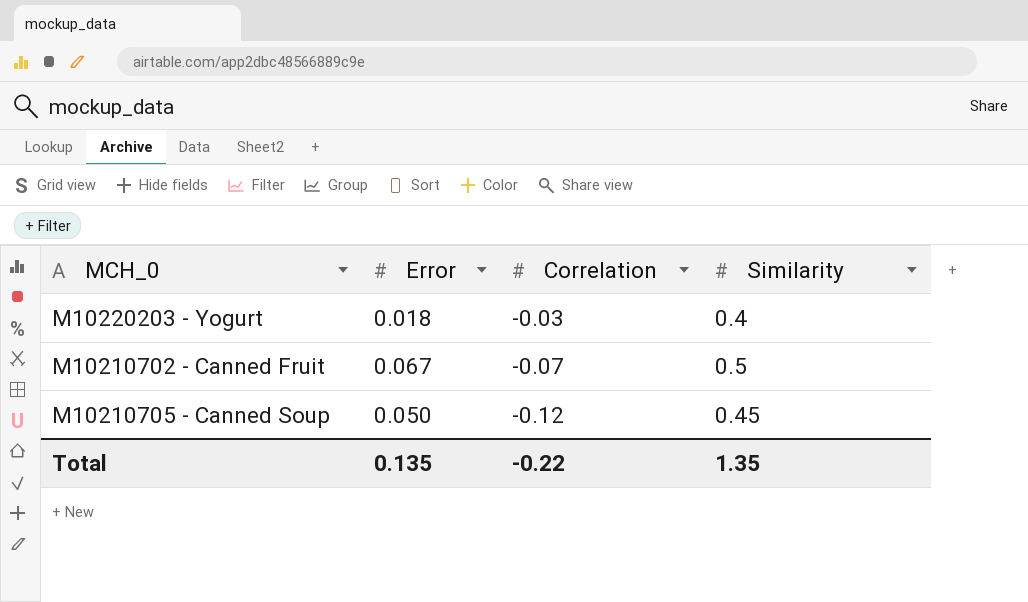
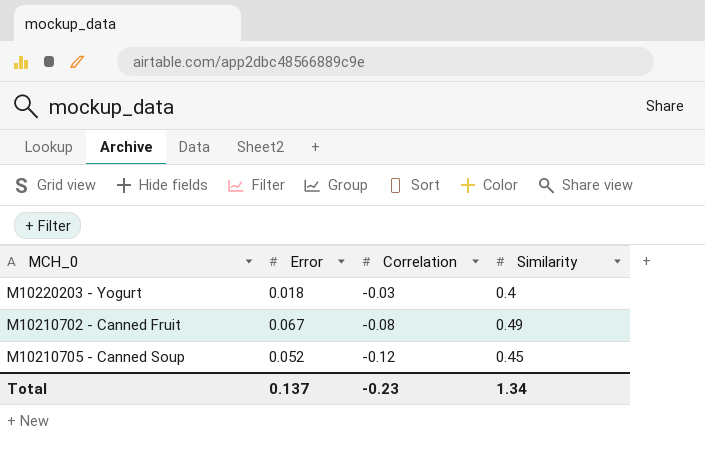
M10210702 - Canned Fruit | Correlation: -0.07 -> -0.08
M10210702 - Canned Fruit | Similarity: 0.5 -> 0.49
M10210705 - Canned Soup | Error: 0.050 -> 0.052
Total | Error: 0.135 -> 0.137
Total | Correlation: -0.22 -> -0.23
Total | Similarity: 1.35 -> 1.34

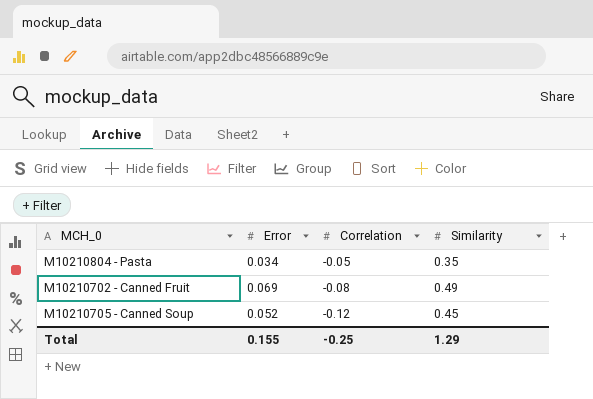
row M10220203 - Yogurt: 0.018 | -0.03 | 0.4 -> none
row M10210804 - Pasta: none -> 0.034 | -0.05 | 0.35
M10210702 - Canned Fruit | Error: 0.067 -> 0.069
Total | Error: 0.137 -> 0.155
Total | Correlation: -0.23 -> -0.25
Total | Similarity: 1.34 -> 1.29

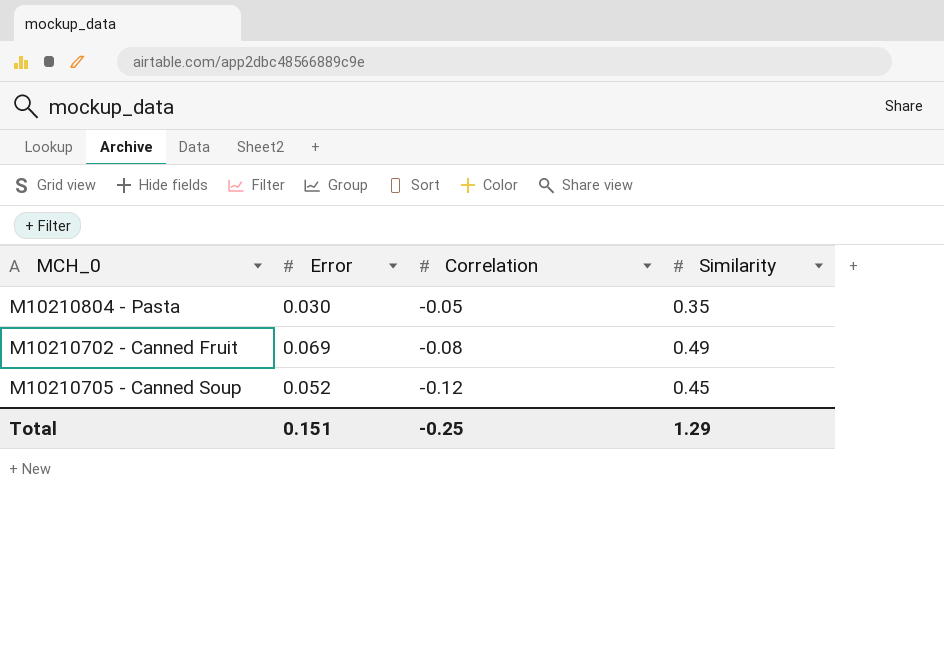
M10210804 - Pasta | Error: 0.034 -> 0.030
Total | Error: 0.155 -> 0.151

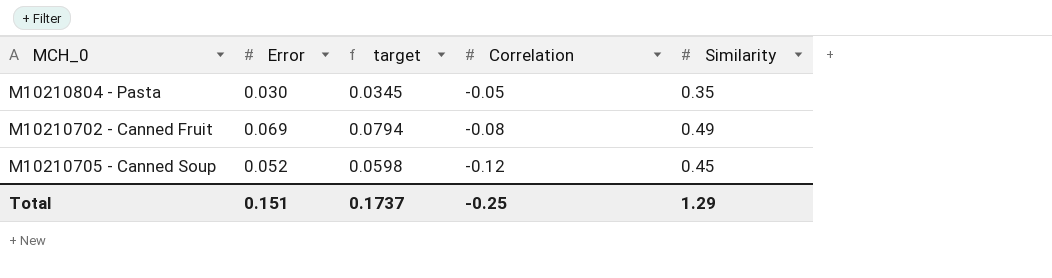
column target | formula: none -> [Error] * 1.15

